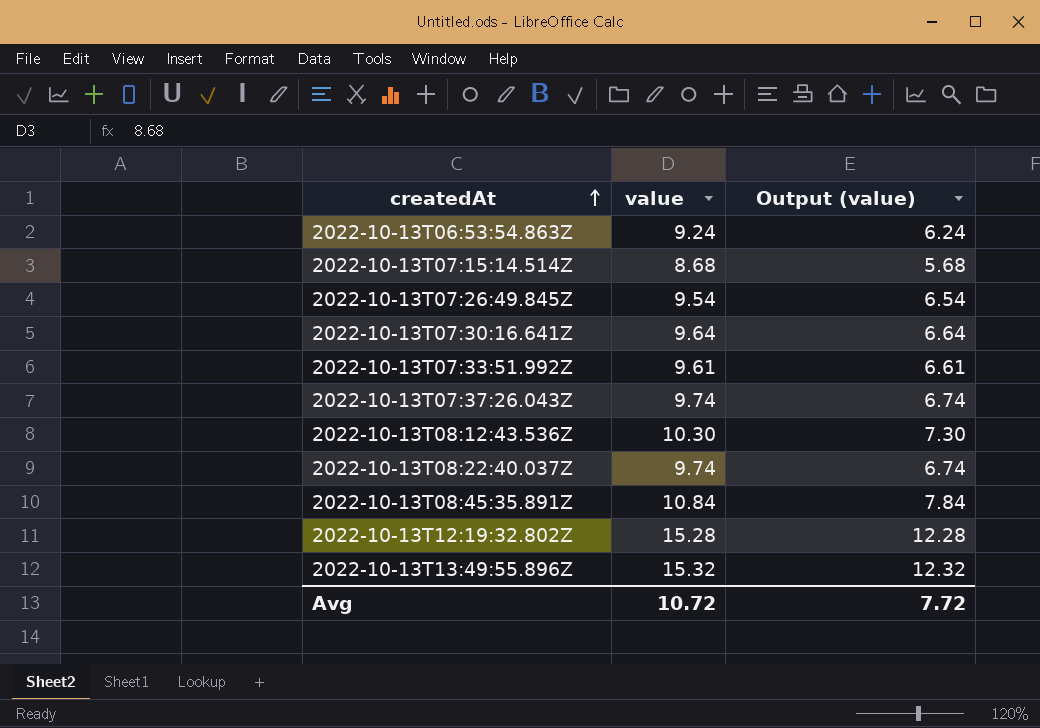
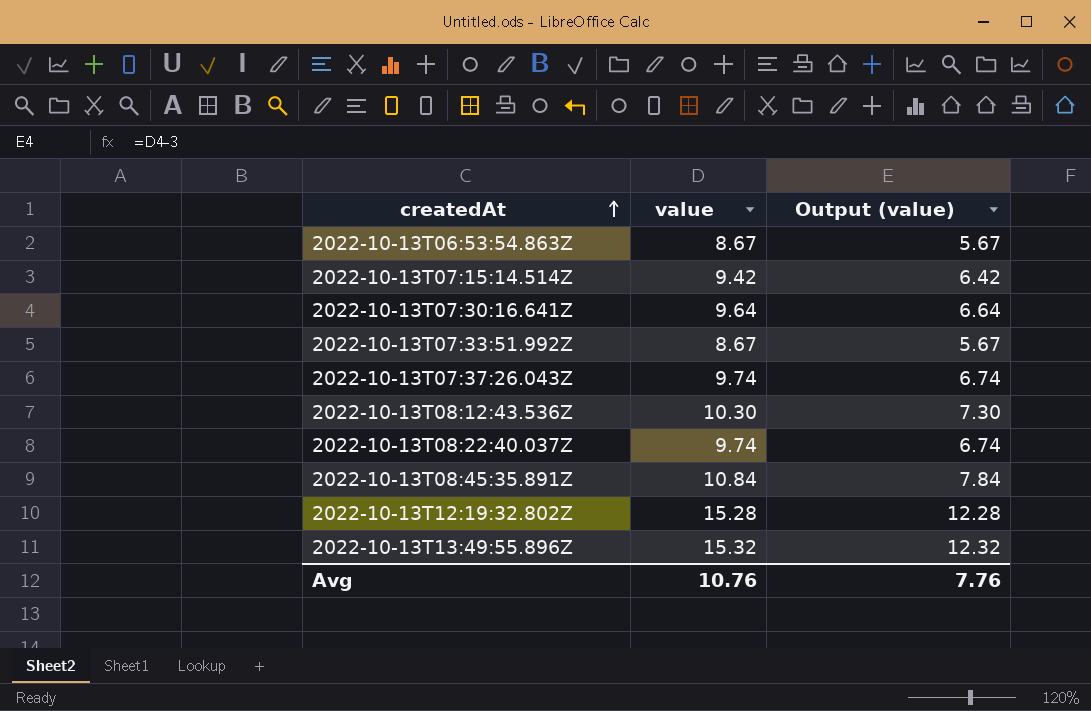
row 2022-10-13T07:26:49.845Z: 9.54 | 6.54 -> none
2022-10-13T06:53:54.863Z | value: 9.24 -> 8.67
2022-10-13T06:53:54.863Z | Output (value): 6.24 -> 5.67
2022-10-13T07:15:14.514Z | value: 8.68 -> 9.42
2022-10-13T07:15:14.514Z | Output (value): 5.68 -> 6.42
2022-10-13T07:33:51.992Z | value: 9.61 -> 8.67
2022-10-13T07:33:51.992Z | Output (value): 6.61 -> 5.67
Avg | value: 10.72 -> 10.76
Avg | Output (value): 7.72 -> 7.76

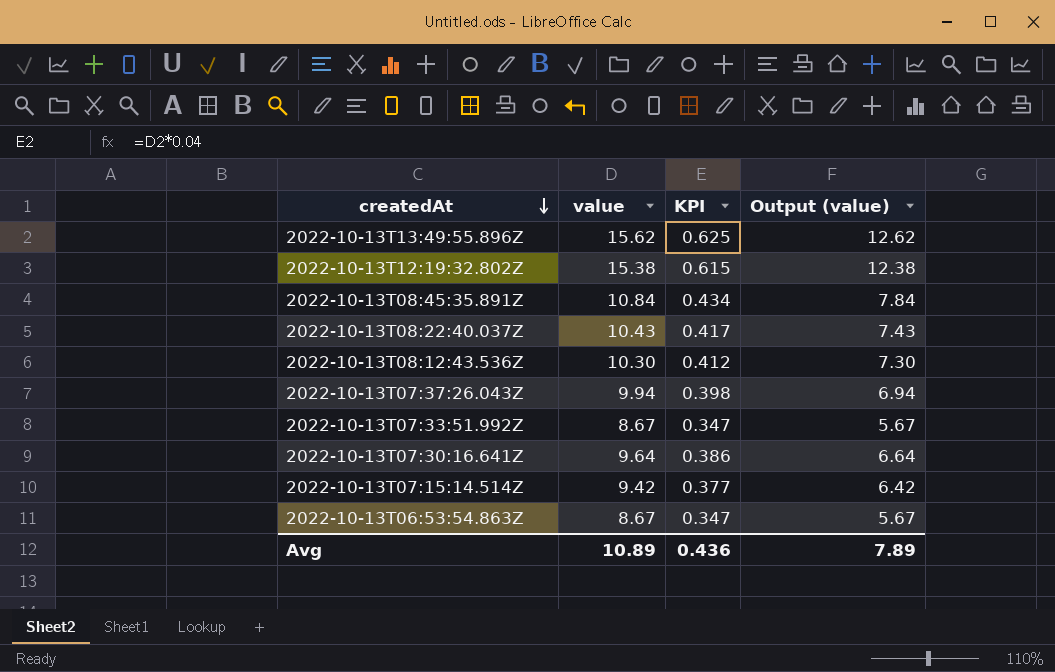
row order: createdAt ascending -> createdAt descending
column KPI | formula: none -> [value] * 0.04
2022-10-13T13:49:55.896Z | value: 15.32 -> 15.62
2022-10-13T13:49:55.896Z | Output (value): 12.32 -> 12.62
2022-10-13T12:19:32.802Z | value: 15.28 -> 15.38
2022-10-13T12:19:32.802Z | Output (value): 12.28 -> 12.38
2022-10-13T08:22:40.037Z | value: 9.74 -> 10.43
2022-10-13T08:22:40.037Z | Output (value): 6.74 -> 7.43
2022-10-13T07:37:26.043Z | value: 9.74 -> 9.94
2022-10-13T07:37:26.043Z | Output (value): 6.74 -> 6.94
Avg | value: 10.76 -> 10.89
Avg | Output (value): 7.76 -> 7.89

